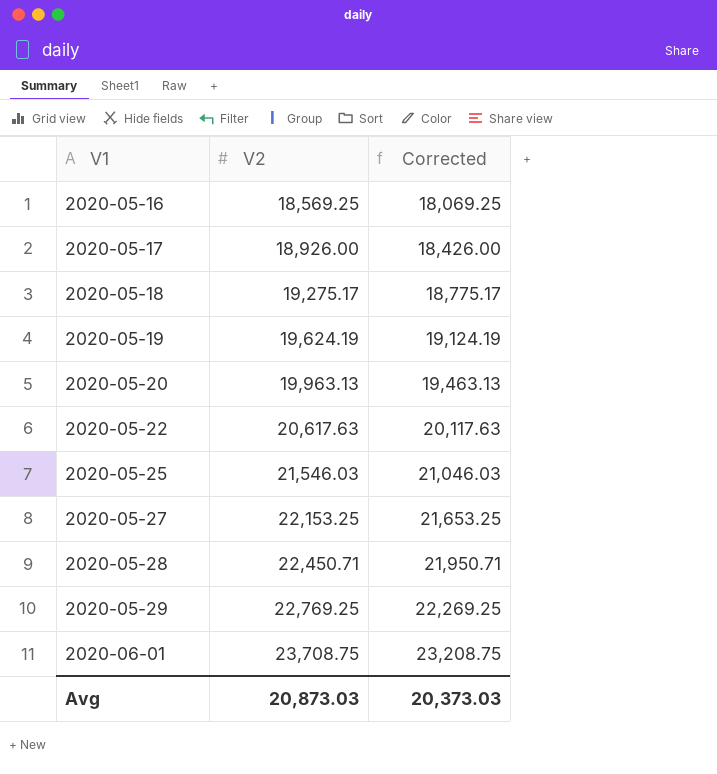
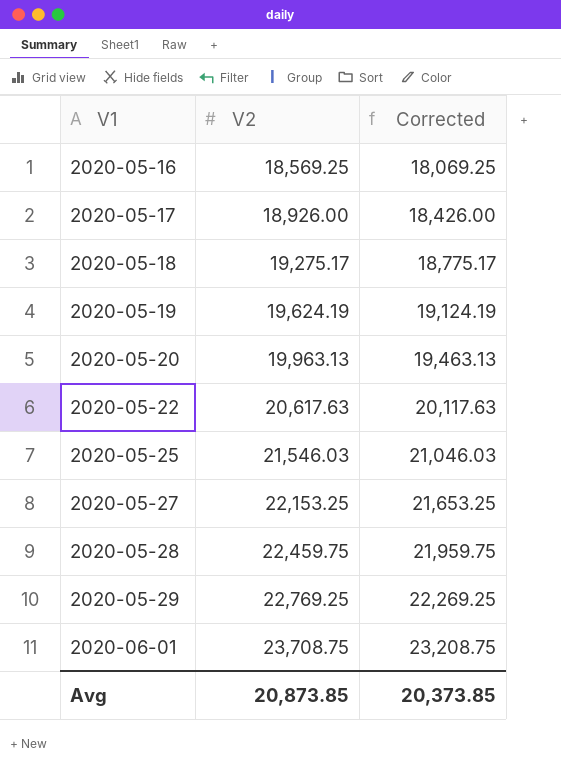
2020-05-28 | V2: 22,450.71 -> 22,459.75
2020-05-28 | Corrected: 21,950.71 -> 21,959.75
Avg | V2: 20,873.03 -> 20,873.85
Avg | Corrected: 20,373.03 -> 20,373.85

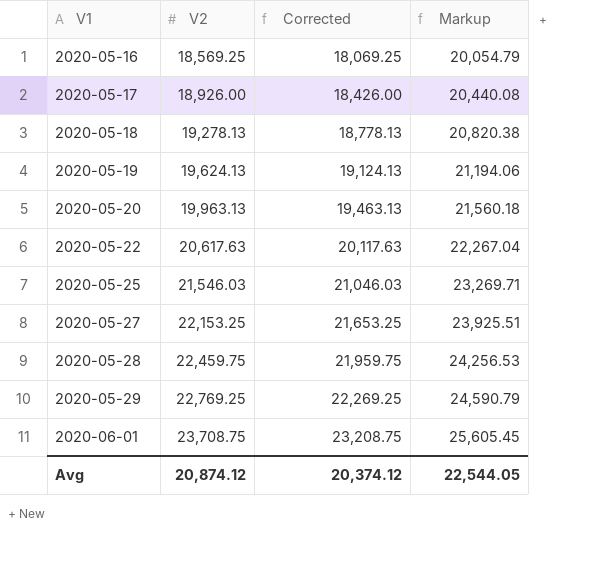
column Markup | formula: none -> [V2] * 1.08
2020-05-18 | V2: 19,275.17 -> 19,278.13
2020-05-18 | Corrected: 18,775.17 -> 18,778.13
2020-05-19 | V2: 19,624.19 -> 19,624.13
2020-05-19 | Corrected: 19,124.19 -> 19,124.13
Avg | V2: 20,873.85 -> 20,874.12
Avg | Corrected: 20,373.85 -> 20,374.12

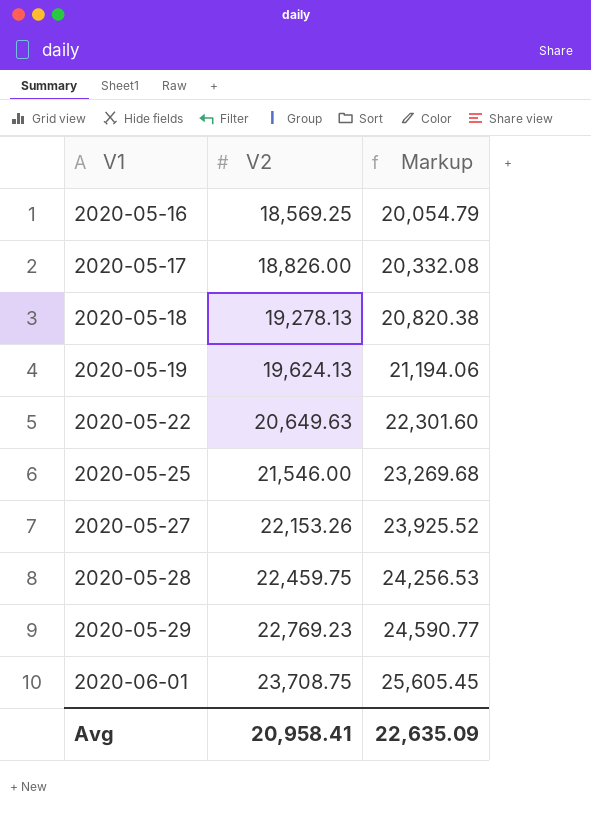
column Corrected | formula: [V2] - 500 -> none
row 2020-05-20: 19,963.13 | 19,463.13 | 21,560.18 -> none
2020-05-17 | V2: 18,926.00 -> 18,826.00
2020-05-17 | Markup: 20,440.08 -> 20,332.08
2020-05-22 | V2: 20,617.63 -> 20,649.63
2020-05-22 | Markup: 22,267.04 -> 22,301.60
2020-05-25 | V2: 21,546.03 -> 21,546.00
2020-05-25 | Markup: 23,269.71 -> 23,269.68
2020-05-27 | V2: 22,153.25 -> 22,153.26
2020-05-27 | Markup: 23,925.51 -> 23,925.52
2020-05-29 | V2: 22,769.25 -> 22,769.23
2020-05-29 | Markup: 24,590.79 -> 24,590.77
Avg | V2: 20,874.12 -> 20,958.41
Avg | Markup: 22,544.05 -> 22,635.09

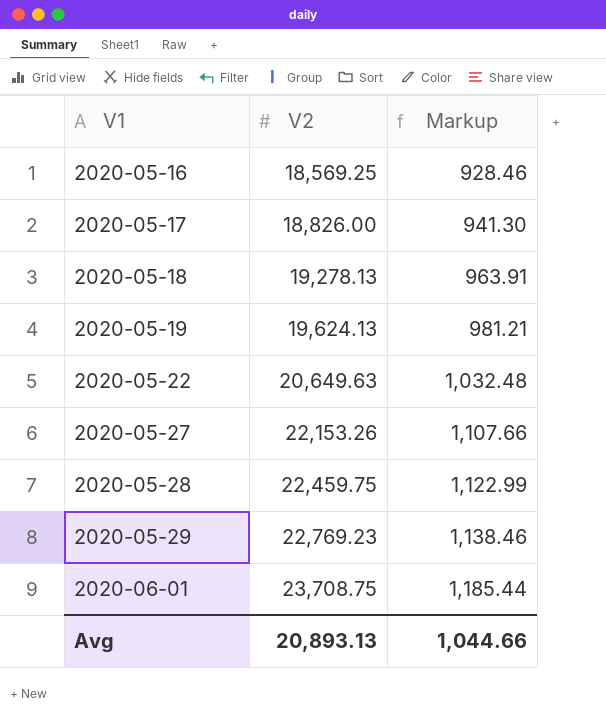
column Markup | formula: [V2] * 1.08 -> [V2] * 0.05
row 2020-05-25: 21,546.00 | 23,269.68 -> none
Avg | V2: 20,958.41 -> 20,893.13
Avg | Markup: 22,635.09 -> 1,044.66

